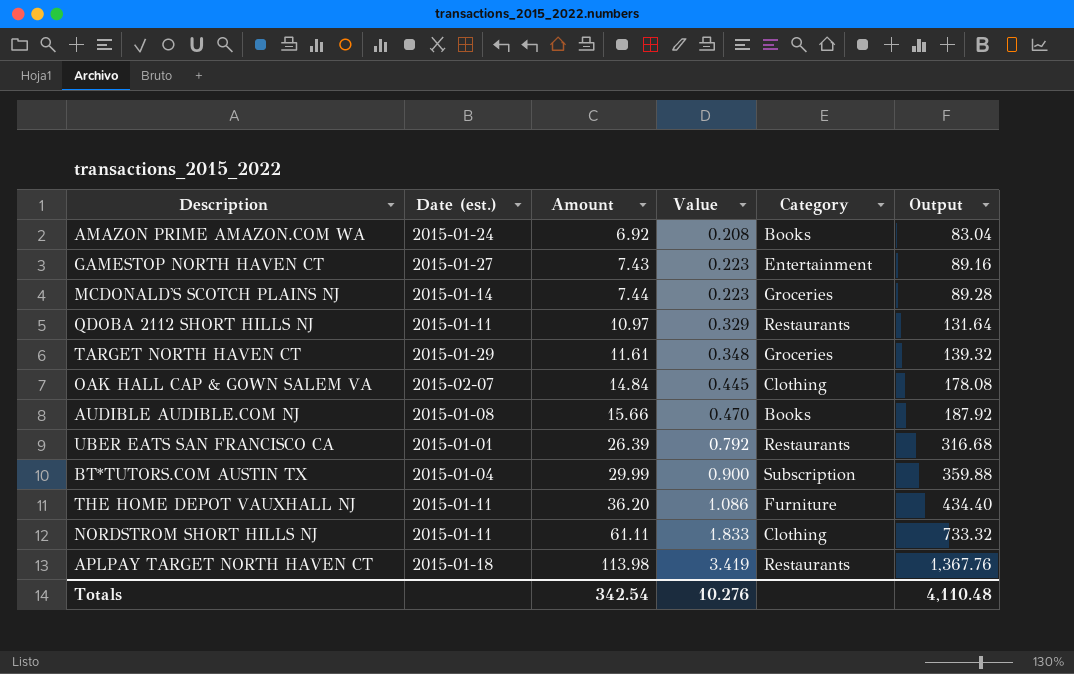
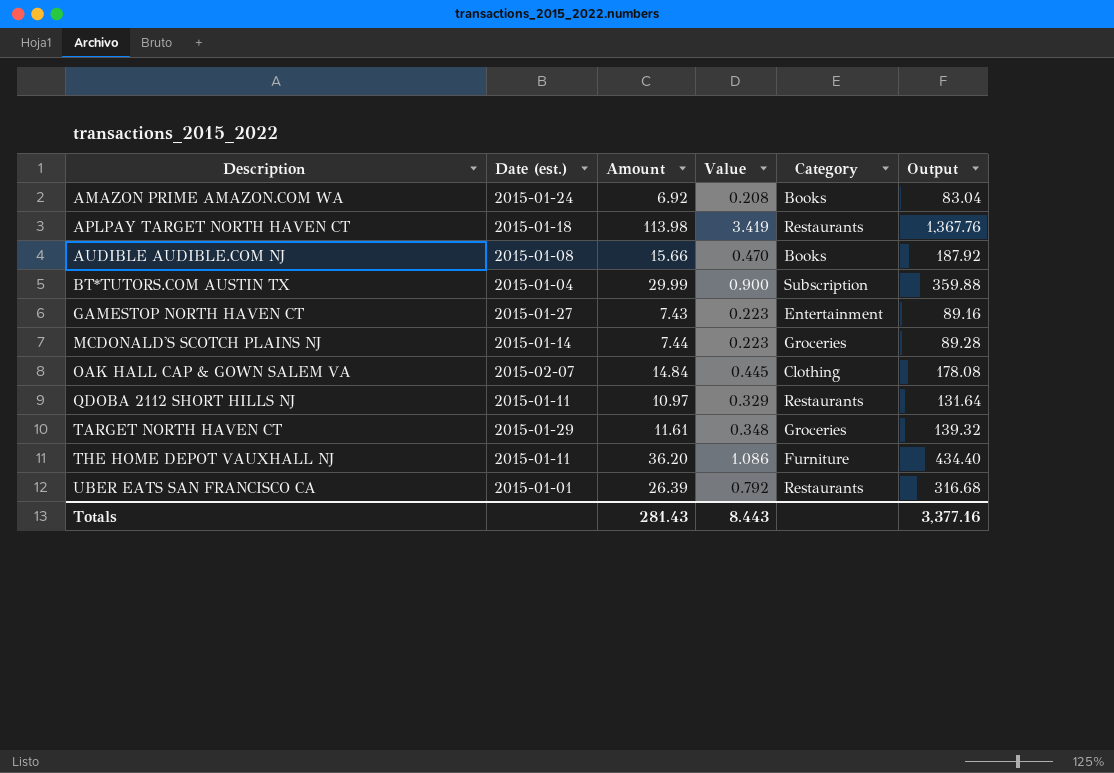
row order: Amount ascending -> Description ascending
row NORDSTROM SHORT HILLS NJ: 2015-01-11 | 61.11 | 1.833 | Clothing | 733.32 -> none
Totals | Amount: 342.54 -> 281.43
Totals | Value: 10.276 -> 8.443
Totals | Output: 4,110.48 -> 3,377.16

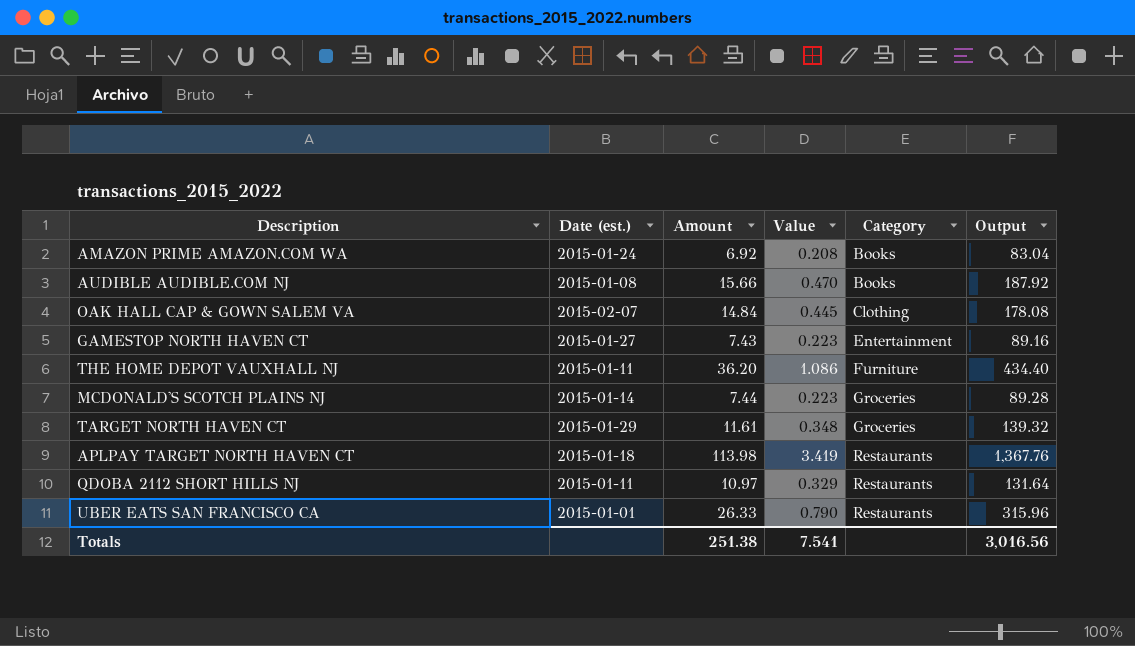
row order: Description ascending -> Category ascending
row BT*TUTORS.COM AUSTIN TX: 2015-01-04 | 29.99 | 0.900 | Subscription | 359.88 -> none
UBER EATS SAN FRANCISCO CA | Amount: 26.39 -> 26.33
UBER EATS SAN FRANCISCO CA | Value: 0.792 -> 0.790
UBER EATS SAN FRANCISCO CA | Output: 316.68 -> 315.96
Totals | Amount: 281.43 -> 251.38
Totals | Value: 8.443 -> 7.541
Totals | Output: 3,377.16 -> 3,016.56

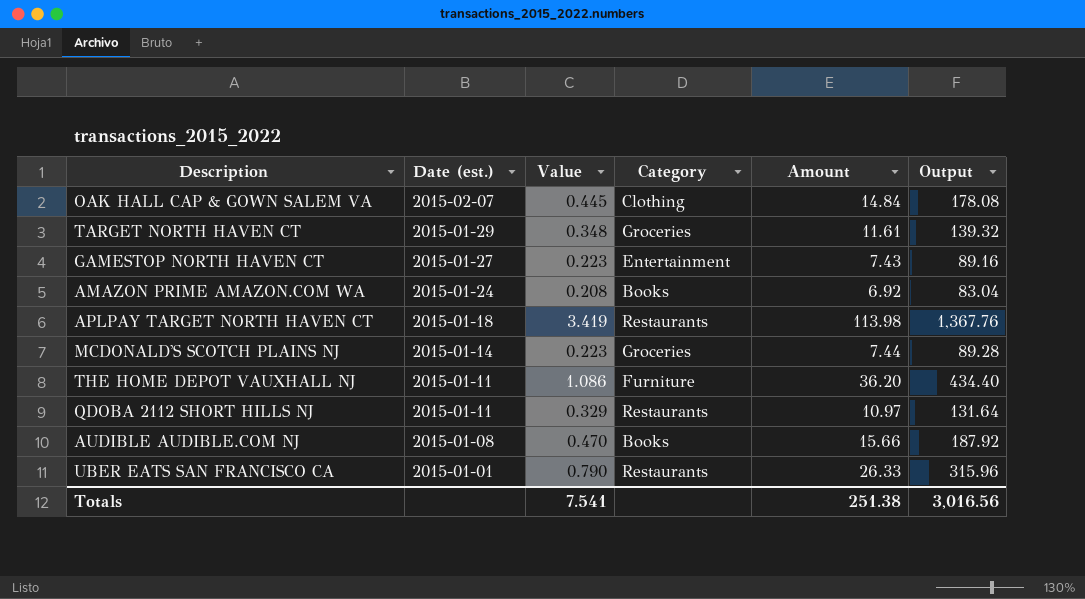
row order: Category ascending -> Date (est.) descending
column Amount | position: 3 -> 5

